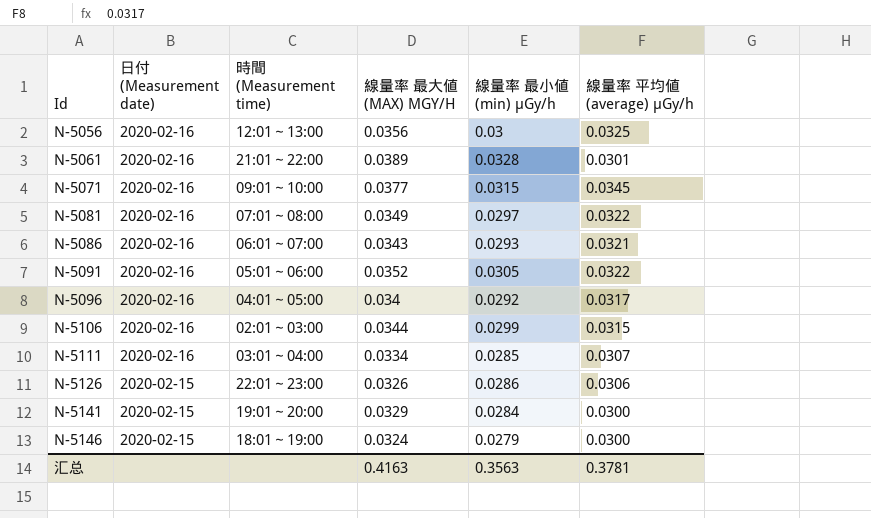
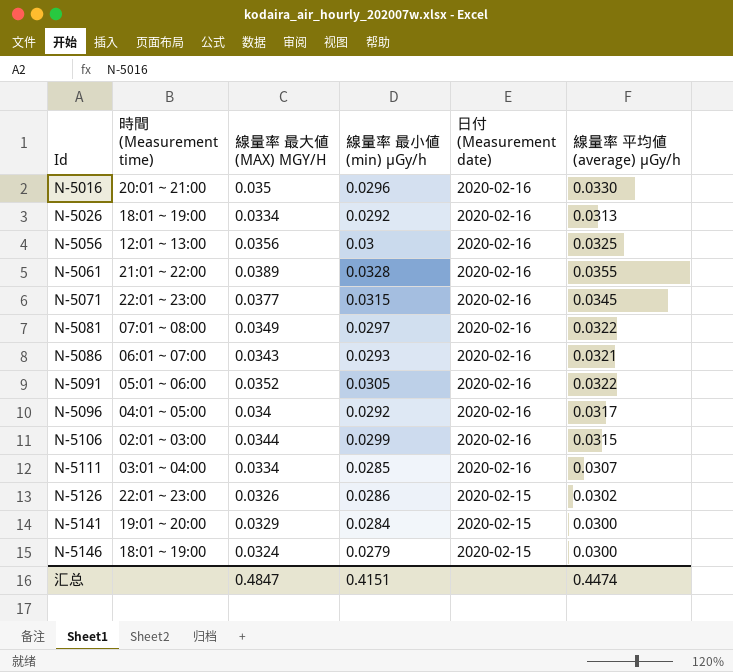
column 日付 (Measurement date) | position: 2 -> 5
row N-5016: none -> 20:01～21:00 | 0.035 | 0.0296 | 2020-02-16 | 0.0330
row N-5026: none -> 18:01～19:00 | 0.0334 | 0.0292 | 2020-02-16 | 0.0313
N-5061 | 線量率 平均値 (average) μGy/h: 0.0301 -> 0.0355
N-5071 | 時間 (Measurement time): 09:01～10:00 -> 22:01～23:00
N-5126 | 線量率 平均値 (average) μGy/h: 0.0306 -> 0.0302
汇总 | 線量率 最大値 (MAX) ΜGY/H: 0.4163 -> 0.4847
汇总 | 線量率 最小値 (min) μGy/h: 0.3563 -> 0.4151
汇总 | 線量率 平均値 (average) μGy/h: 0.3781 -> 0.4474

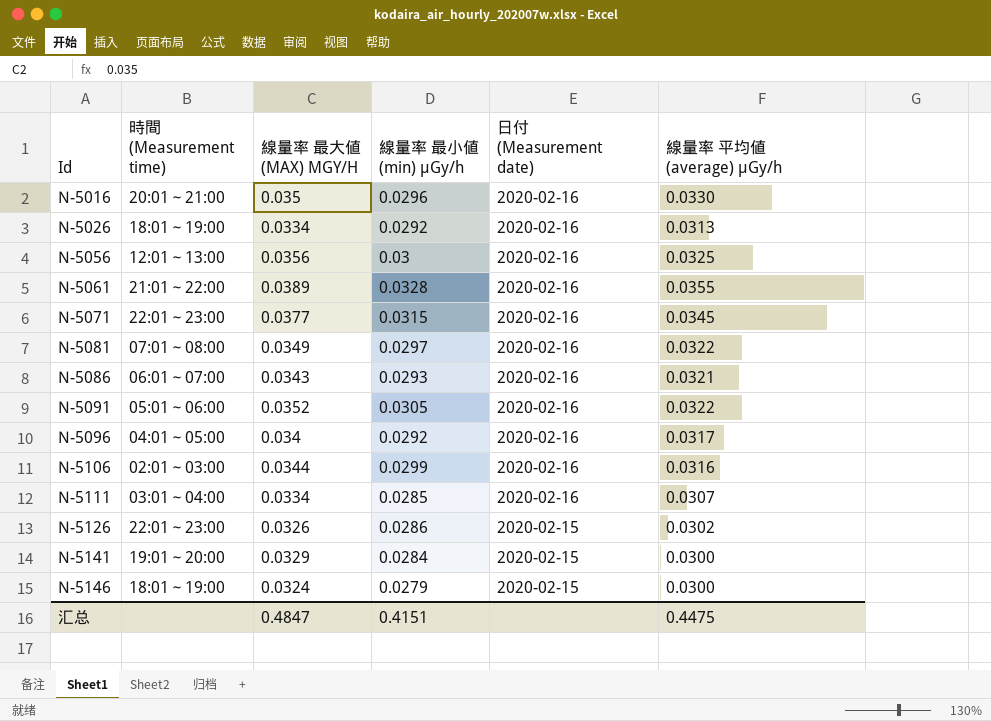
N-5106 | 線量率 平均値 (average) μGy/h: 0.0315 -> 0.0316
汇总 | 線量率 平均値 (average) μGy/h: 0.4474 -> 0.4475

